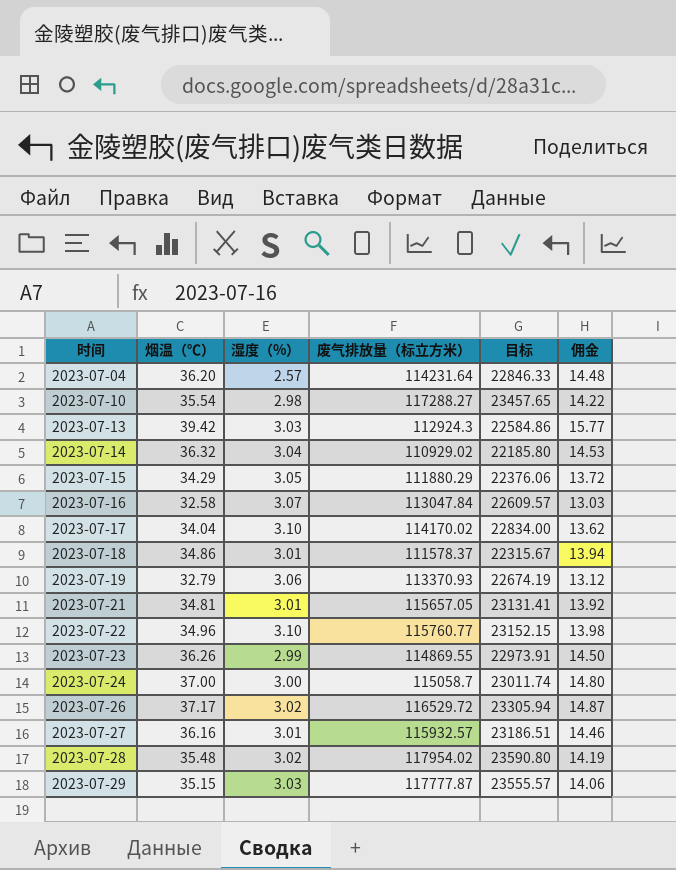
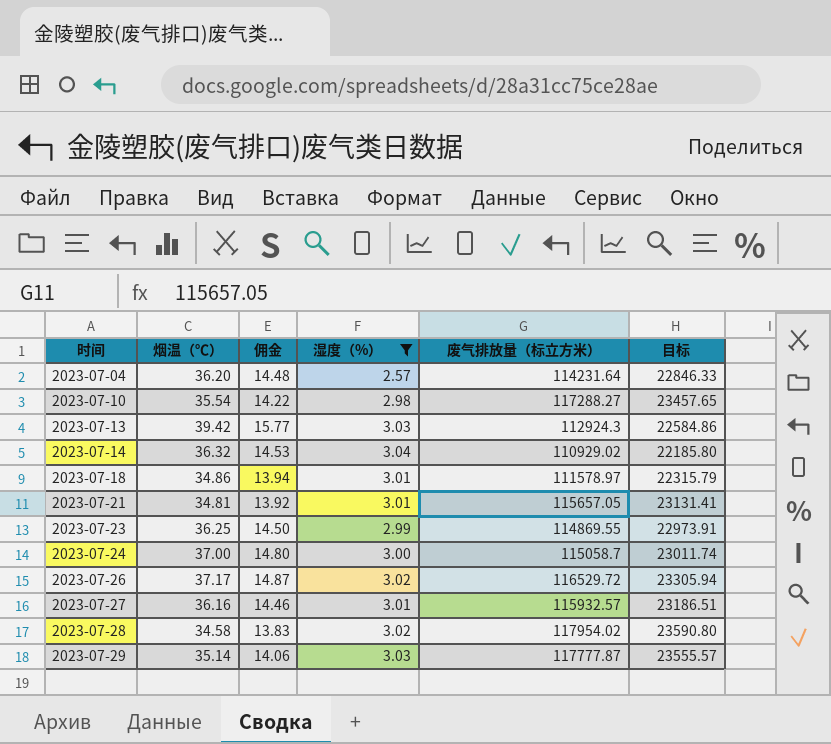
filter: none -> 湿度（%） <= 3.04
column 佣金 | position: 6 -> 3
2023-07-18 | 废气排放量（标立方米）: 111578.37 -> 111578.97
2023-07-18 | 目标: 22315.67 -> 22315.79
2023-07-23 | 烟温（℃）: 36.26 -> 36.25
2023-07-28 | 烟温（℃）: 35.48 -> 34.58
2023-07-28 | 佣金: 14.19 -> 13.83
2023-07-29 | 烟温（℃）: 35.15 -> 35.14

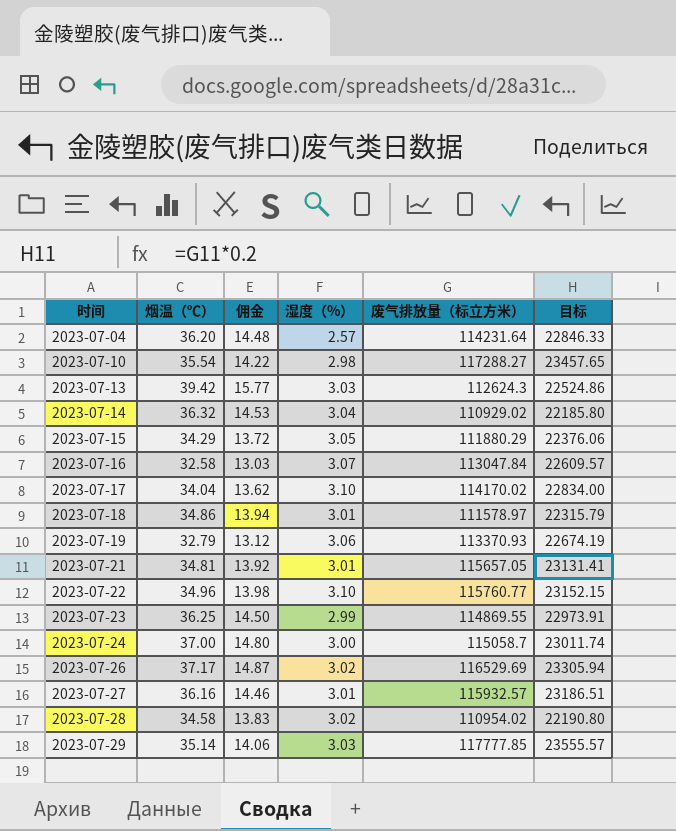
filter: 湿度（%） <= 3.04 -> none
2023-07-13 | 废气排放量（标立方米）: 112924.3 -> 112624.3
2023-07-13 | 目标: 22584.86 -> 22524.86
2023-07-26 | 废气排放量（标立方米）: 116529.72 -> 116529.69
2023-07-28 | 废气排放量（标立方米）: 117954.02 -> 110954.02
2023-07-28 | 目标: 23590.80 -> 22190.80
2023-07-29 | 废气排放量（标立方米）: 117777.87 -> 117777.85

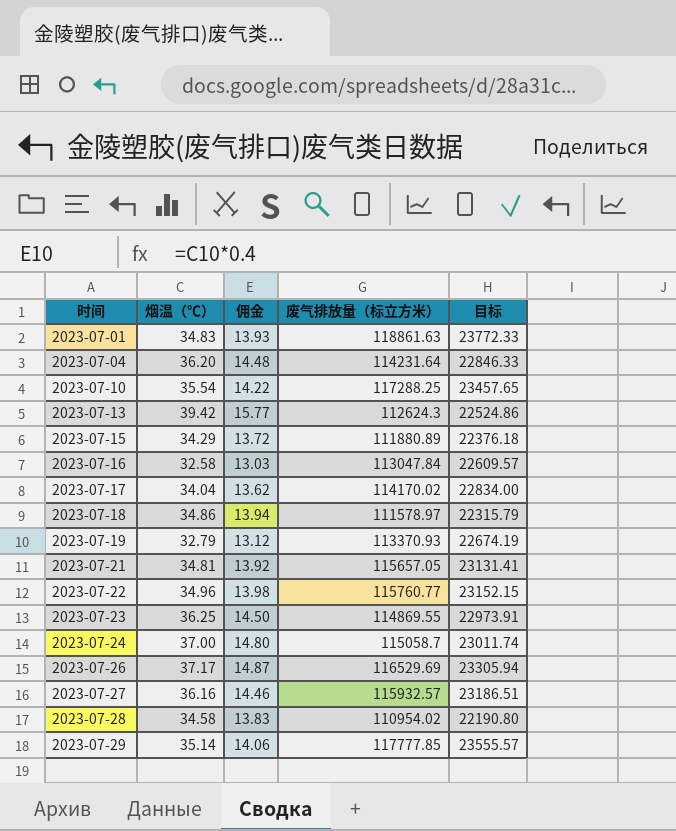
column 湿度（%） | position: 4 -> none
row 2023-07-14: 36.32 | 14.53 | 3.04 | 110929.02 | 22185.80 -> none
row 2023-07-01: none -> 34.83 | 13.93 | 118861.63 | 23772.33
2023-07-10 | 废气排放量（标立方米）: 117288.27 -> 117288.25
2023-07-15 | 废气排放量（标立方米）: 111880.29 -> 111880.89
2023-07-15 | 目标: 22376.06 -> 22376.18

